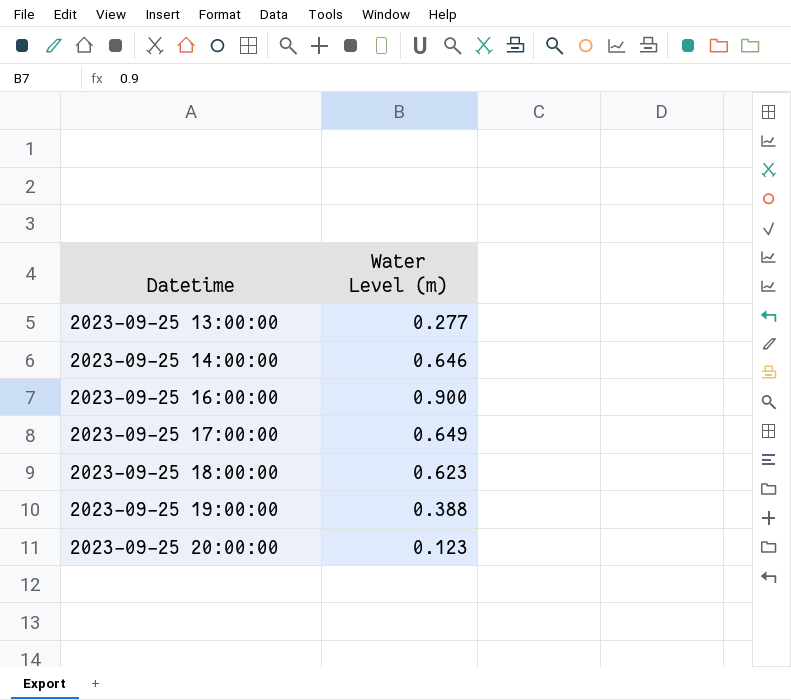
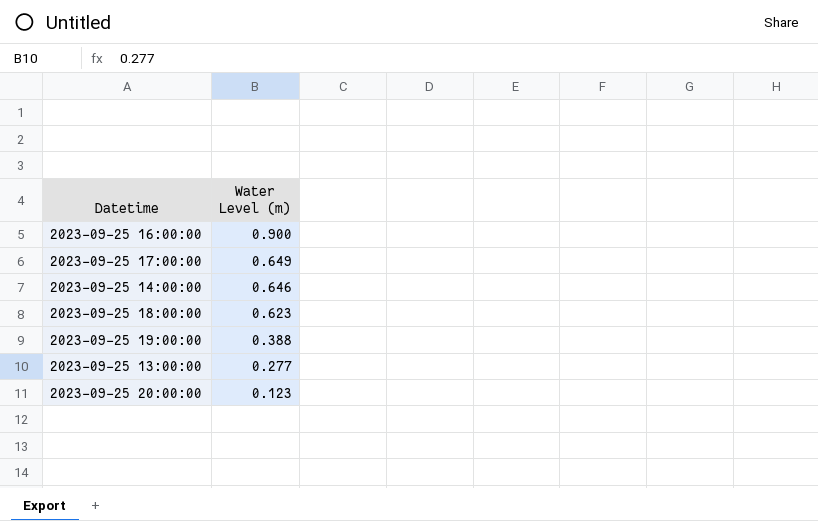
row order: Datetime ascending -> Water Level (m) descending

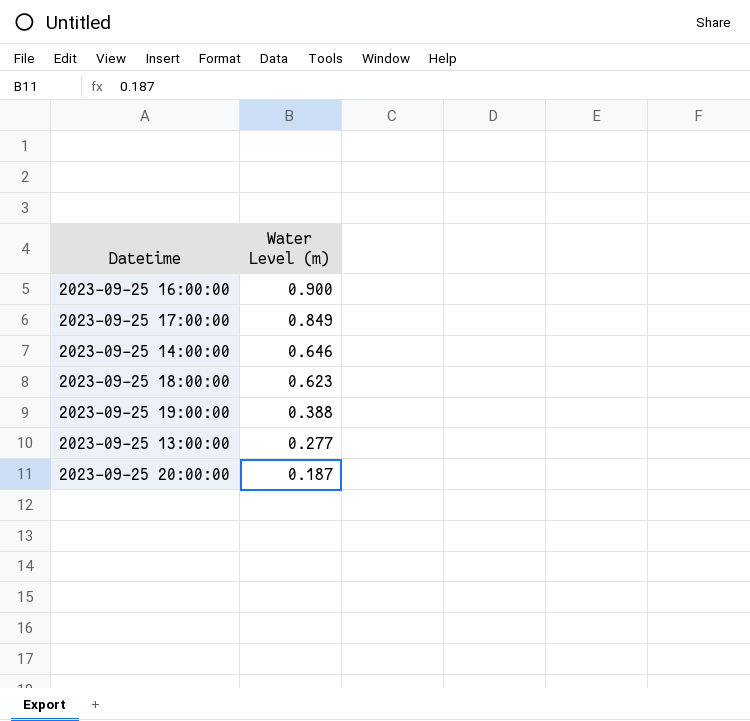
2023-09-25 17:00:00 | Water Level (m): 0.649 -> 0.849
2023-09-25 20:00:00 | Water Level (m): 0.123 -> 0.187

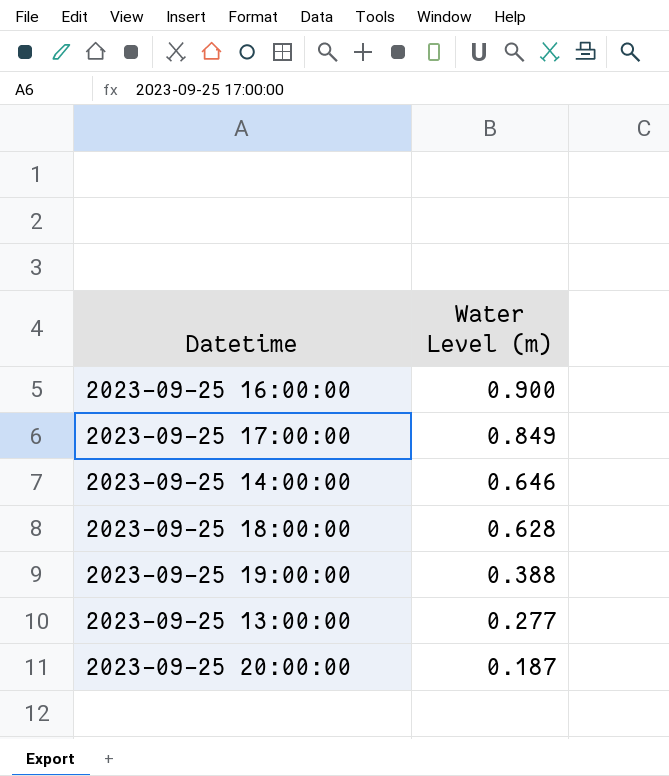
2023-09-25 18:00:00 | Water Level (m): 0.623 -> 0.628

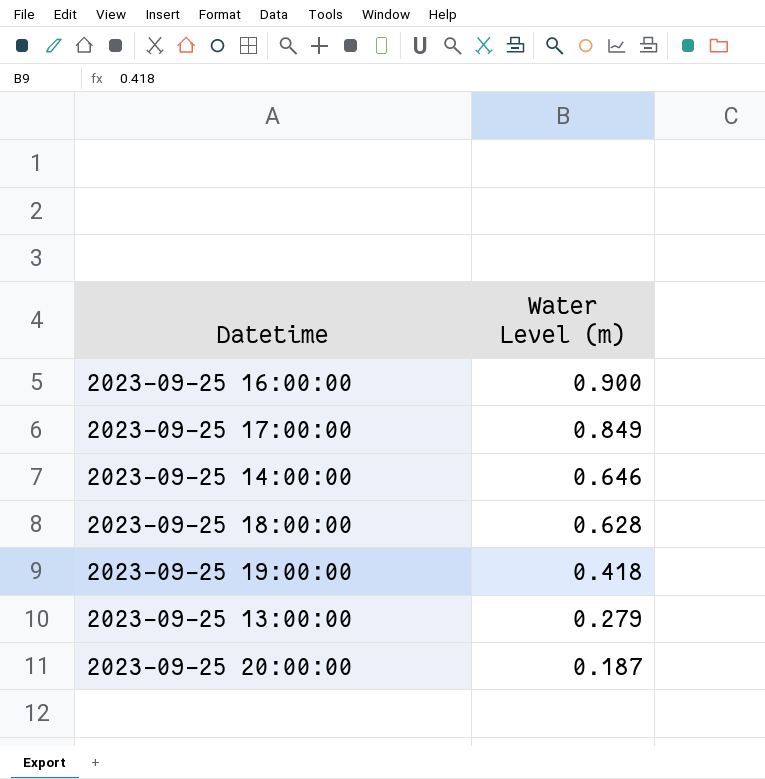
2023-09-25 19:00:00 | Water Level (m): 0.388 -> 0.418
2023-09-25 13:00:00 | Water Level (m): 0.277 -> 0.279

